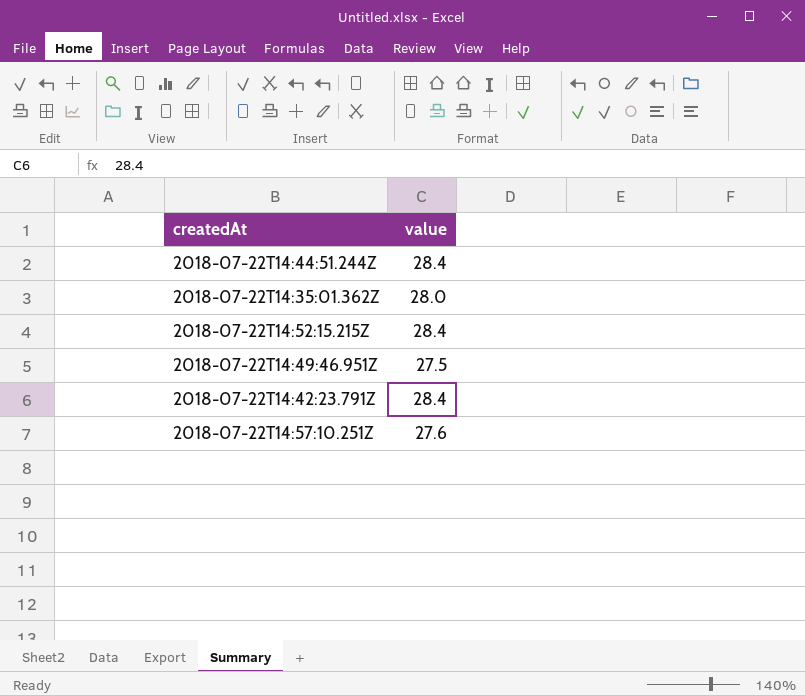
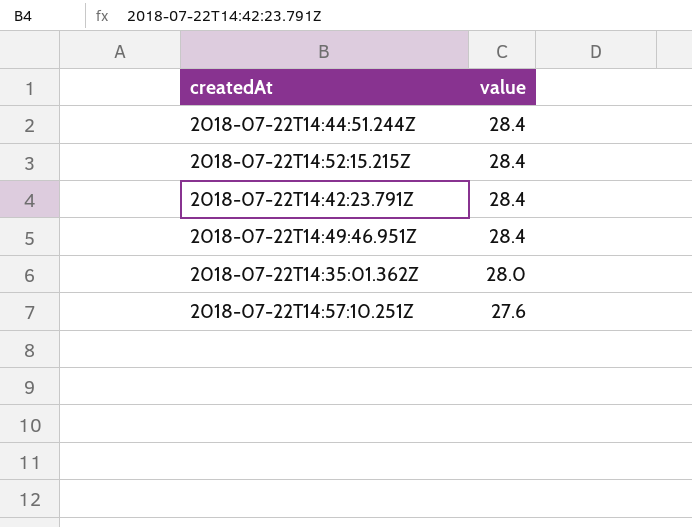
row order: none -> value descending
2018-07-22T14:49:46.951Z | value: 27.5 -> 28.4

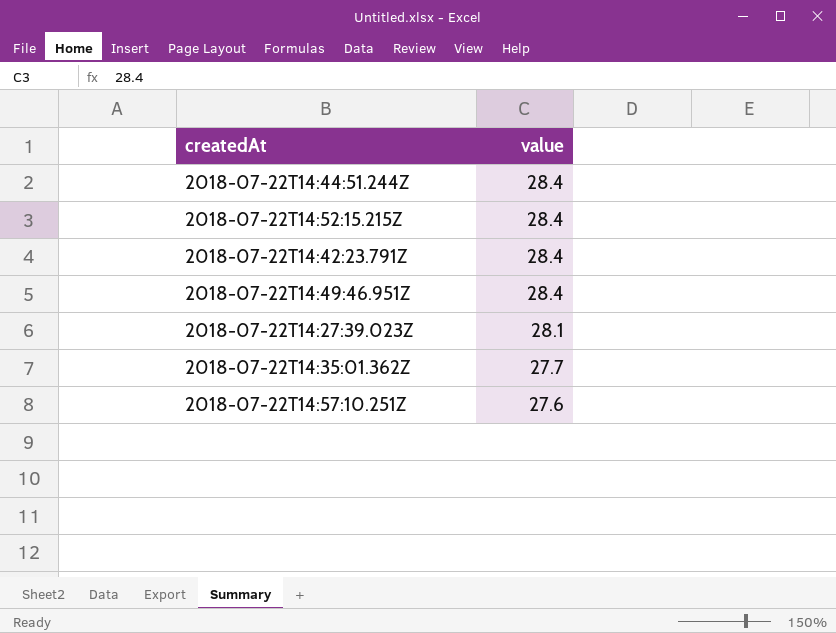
row 2018-07-22T14:27:39.023Z: none -> 28.1
2018-07-22T14:35:01.362Z | value: 28.0 -> 27.7

